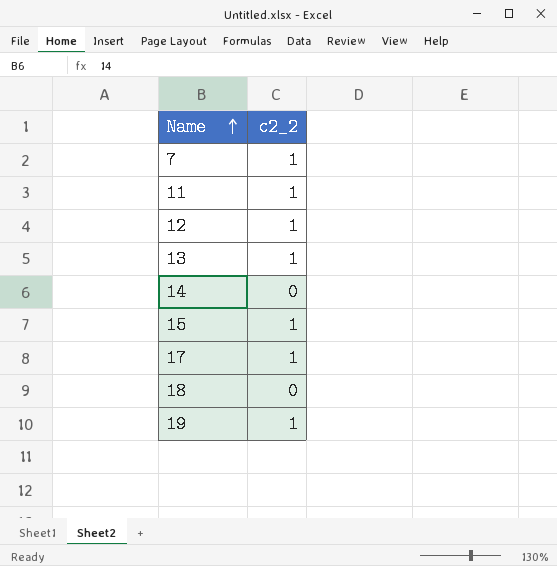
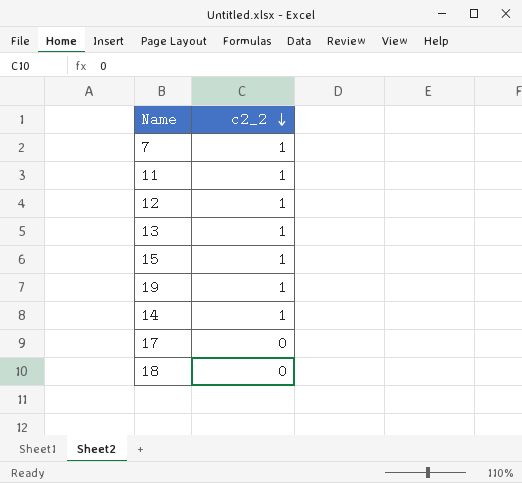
row order: Name ascending -> c2_2 descending
14 | c2_2: 0 -> 1
17 | c2_2: 1 -> 0

